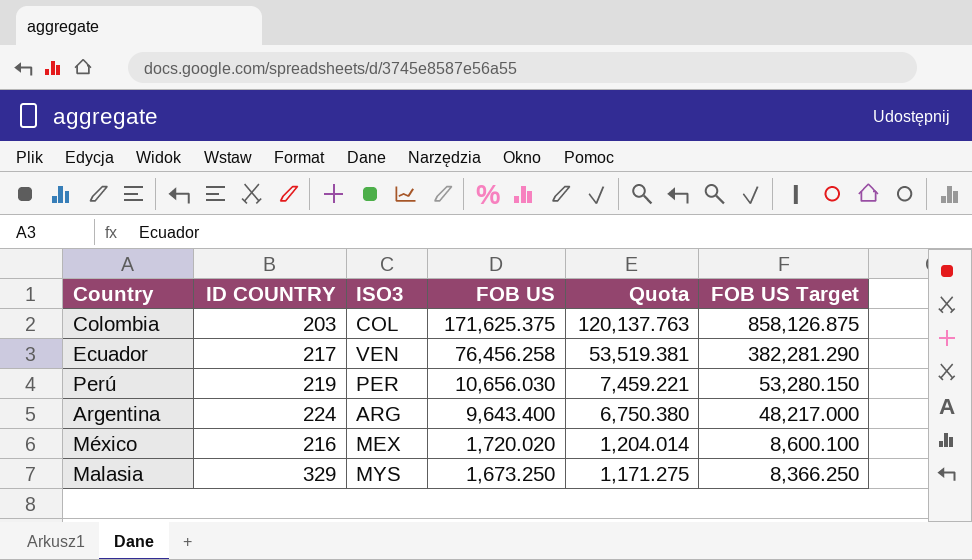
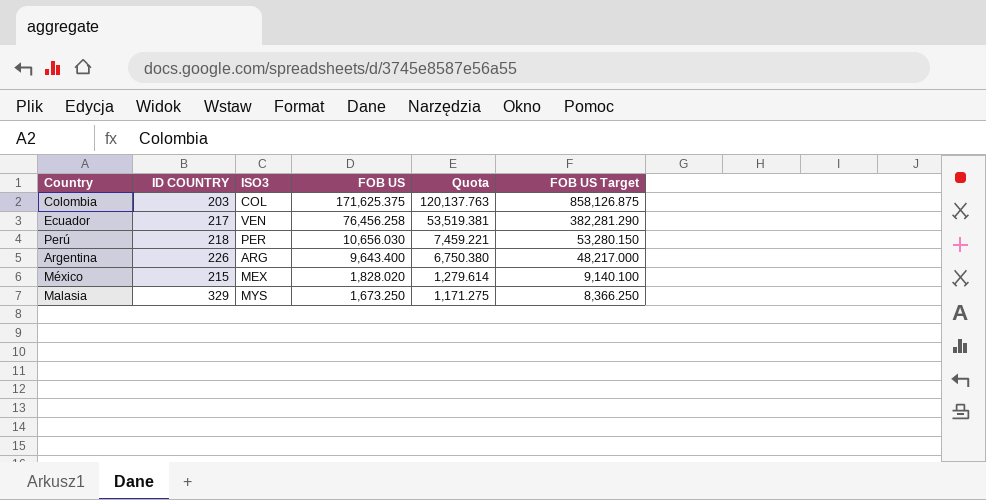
Perú | ID COUNTRY: 219 -> 218
Argentina | ID COUNTRY: 224 -> 226
México | ID COUNTRY: 216 -> 215
México | FOB US: 1,720.020 -> 1,828.020
México | Quota: 1,204.014 -> 1,279.614
México | FOB US Target: 8,600.100 -> 9,140.100

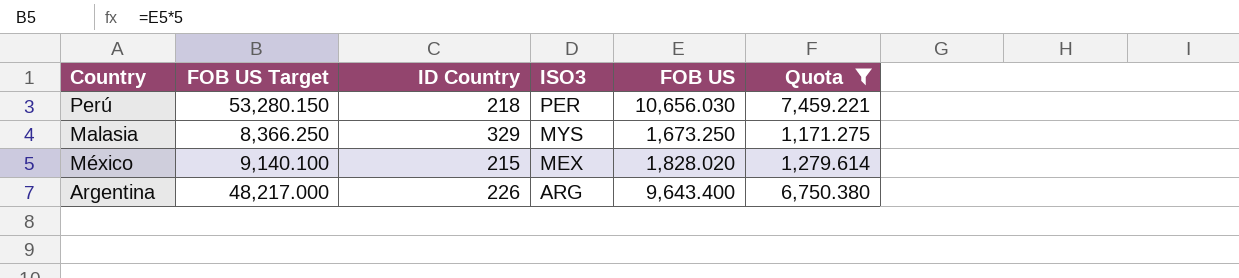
filter: none -> Quota <= 7,459.221
row order: FOB US descending -> ISO3 descending
column FOB US Target | position: 6 -> 2
column name: ID COUNTRY -> ID Country

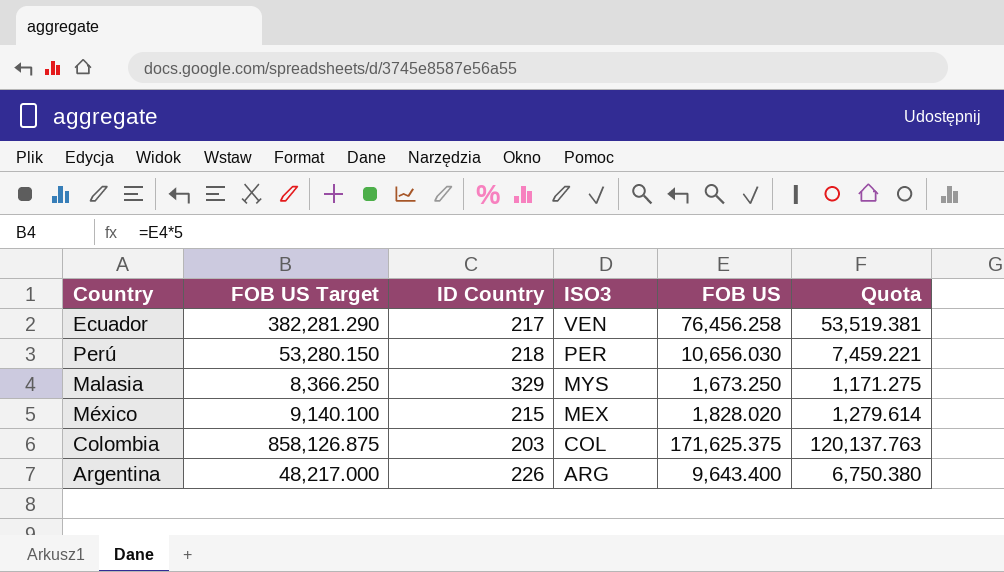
filter: Quota <= 7,459.221 -> none

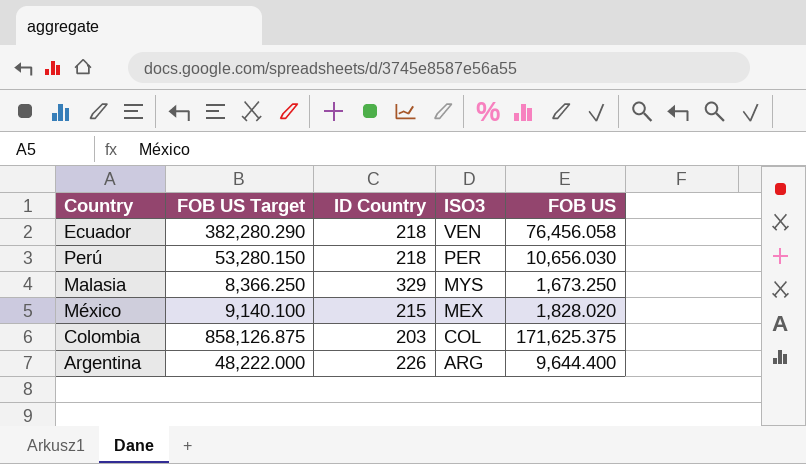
column Quota | formula: [FOB US] * 0.7 -> none
Ecuador | FOB US Target: 382,281.290 -> 382,280.290
Ecuador | ID Country: 217 -> 218
Ecuador | FOB US: 76,456.258 -> 76,456.058
Argentina | FOB US Target: 48,217.000 -> 48,222.000
Argentina | FOB US: 9,643.400 -> 9,644.400

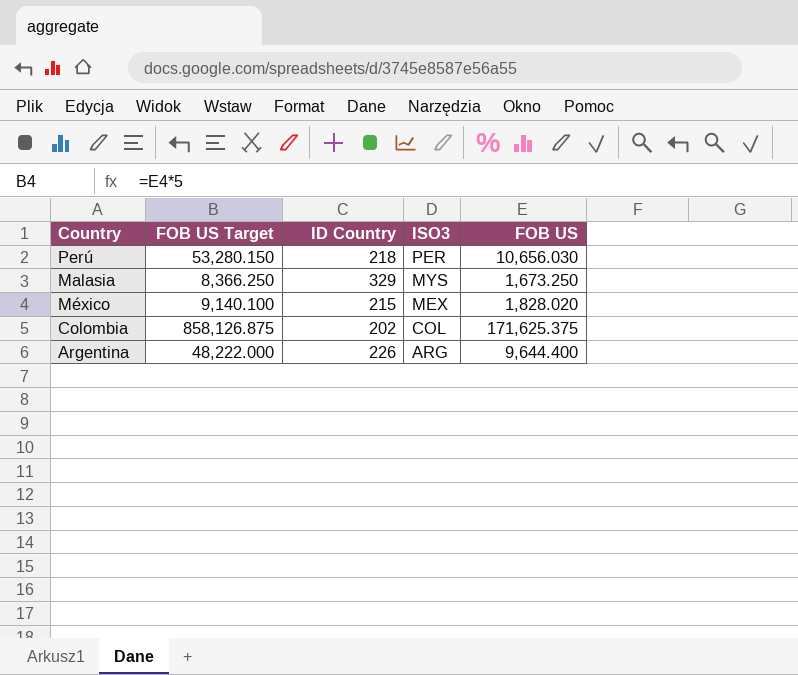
row Ecuador: 382,280.290 | 218 | VEN | 76,456.058 -> none
Colombia | ID Country: 203 -> 202

